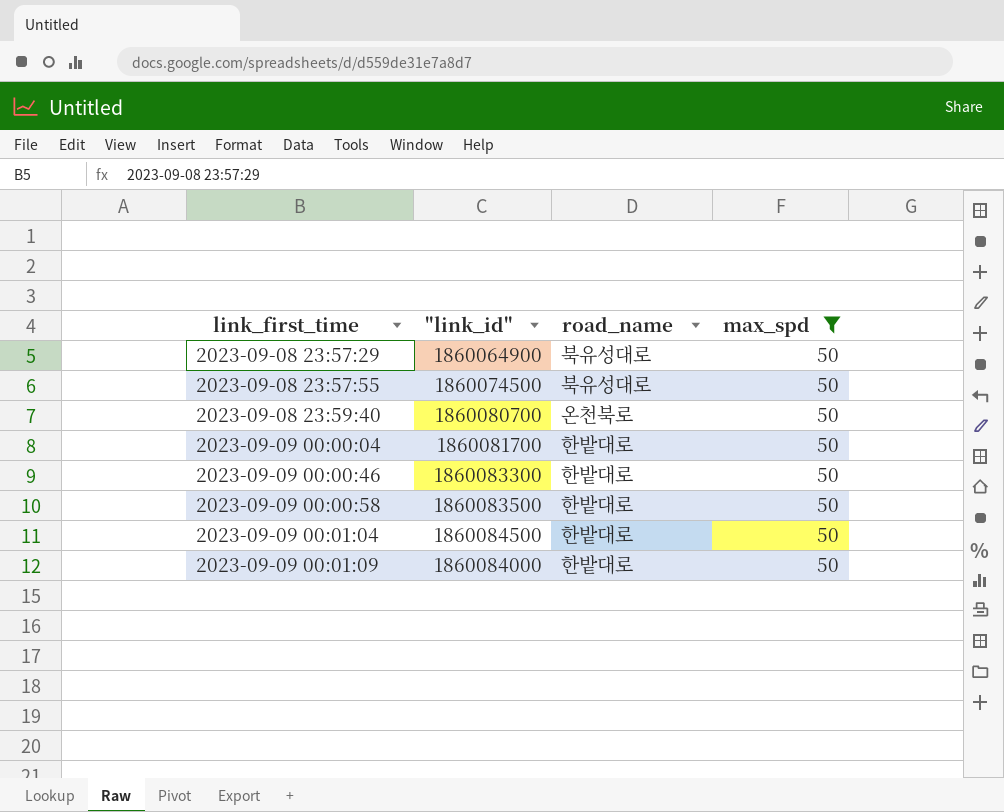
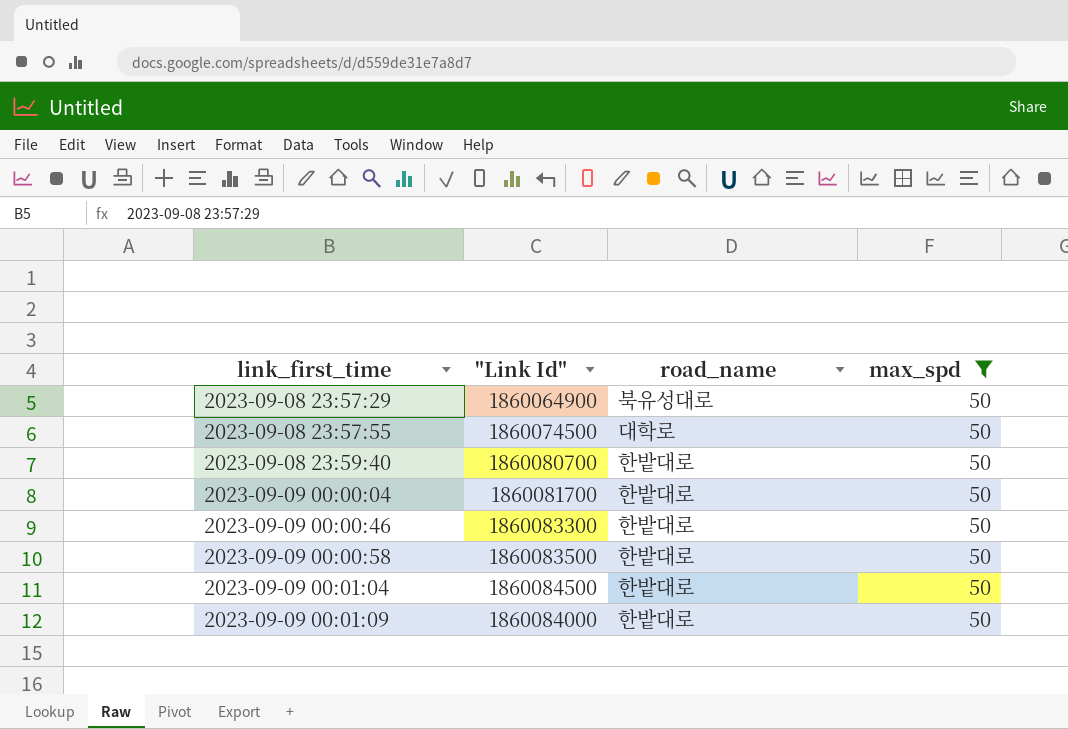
column name: "link_id" -> "Link Id"
2023-09-08 23:57:55 | road_name: 북유성대로 -> 대학로
2023-09-08 23:59:40 | road_name: 온천북로 -> 한밭대로

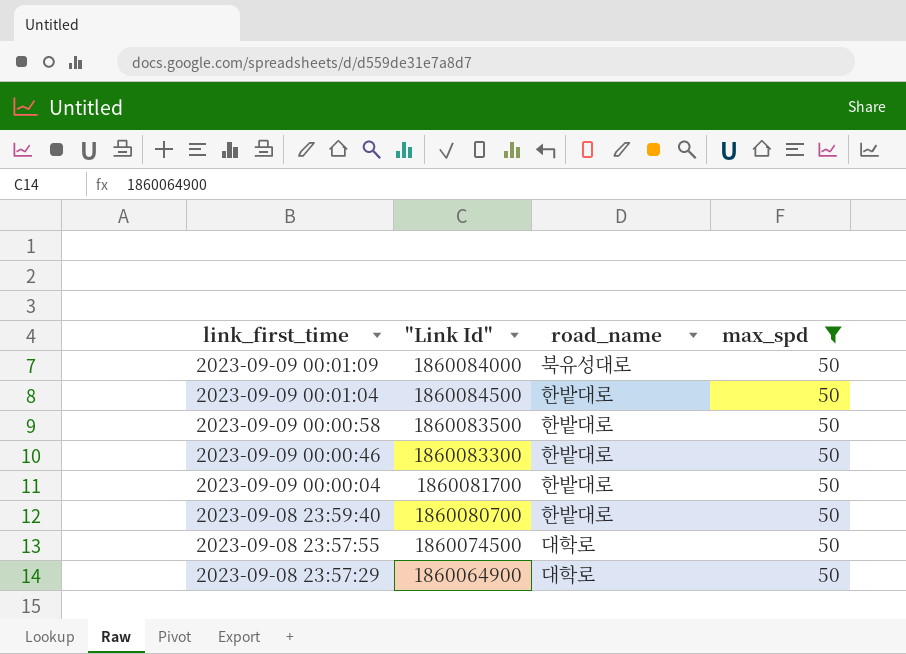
row order: link_first_time ascending -> link_first_time descending
2023-09-09 00:01:09 | road_name: 한밭대로 -> 북유성대로
2023-09-08 23:57:29 | road_name: 북유성대로 -> 대학로

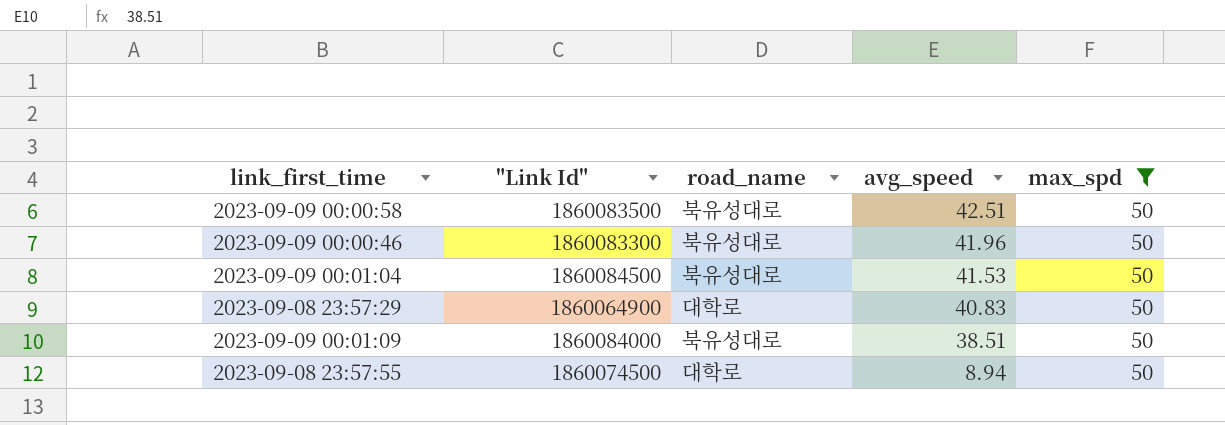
row order: link_first_time descending -> avg_speed descending
column avg_speed | position: none -> 4
row 2023-09-09 00:00:04: 1860081700 | 한밭대로 | 50 -> none
row 2023-09-08 23:59:40: 1860080700 | 한밭대로 | 50 -> none
2023-09-09 00:00:58 | road_name: 한밭대로 -> 북유성대로
2023-09-09 00:00:46 | road_name: 한밭대로 -> 북유성대로
2023-09-09 00:01:04 | road_name: 한밭대로 -> 북유성대로

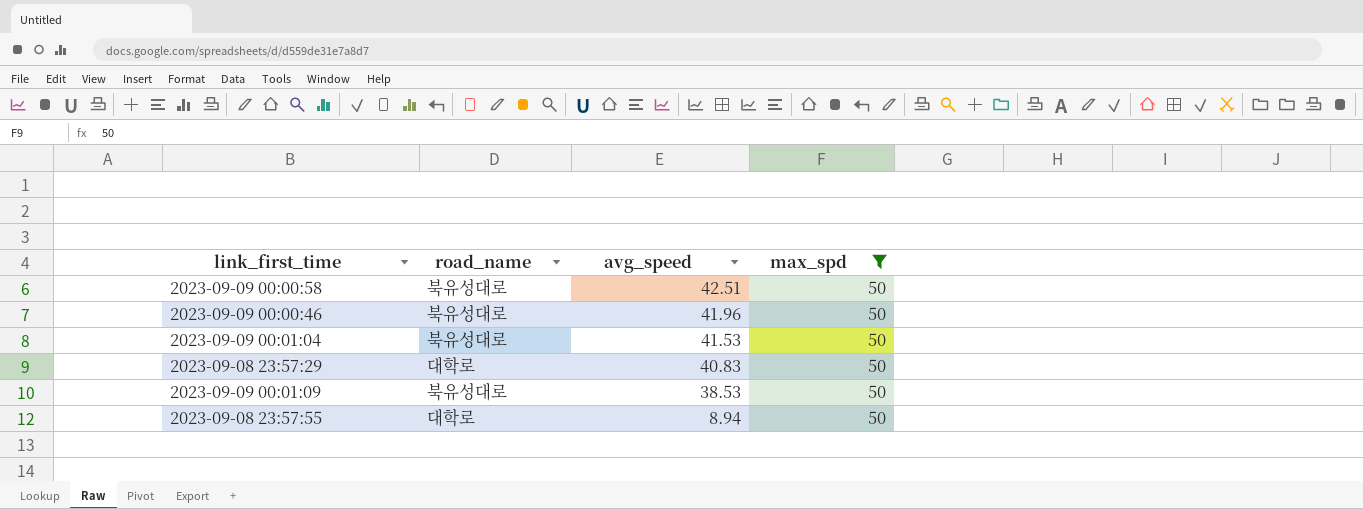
column "Link Id" | position: 2 -> none
2023-09-09 00:01:09 | avg_speed: 38.51 -> 38.53

